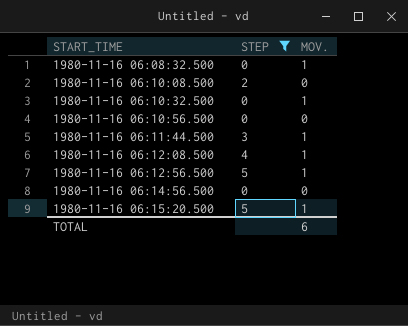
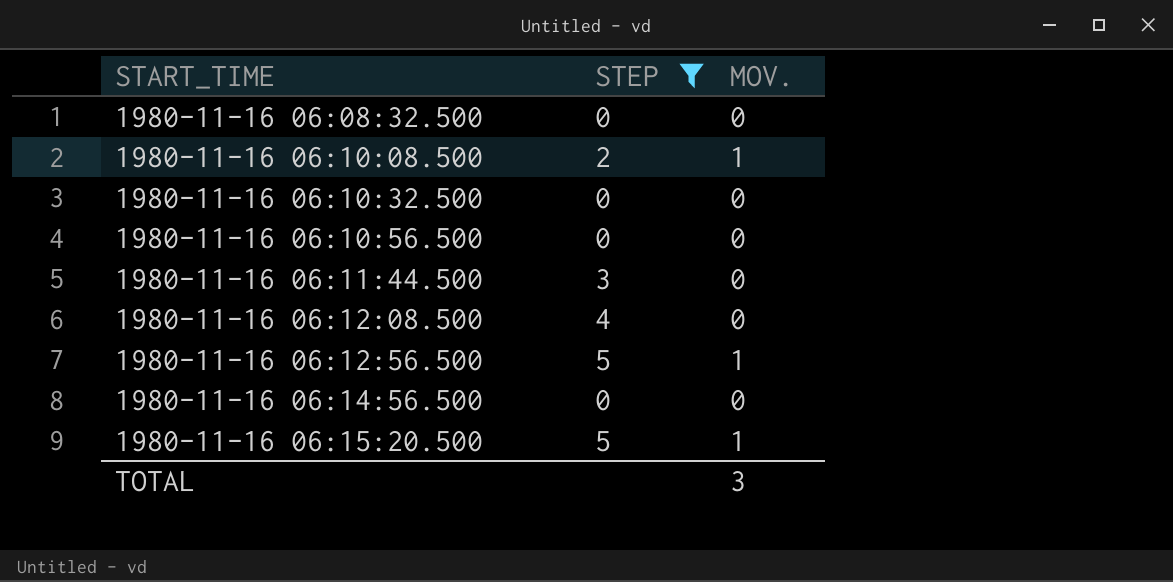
1980-11-16 06:08:32.500 | MOV.: 1 -> 0
1980-11-16 06:10:08.500 | MOV.: 0 -> 1
1980-11-16 06:10:32.500 | MOV.: 1 -> 0
1980-11-16 06:11:44.500 | MOV.: 1 -> 0
1980-11-16 06:12:08.500 | MOV.: 1 -> 0
TOTAL | MOV.: 6 -> 3

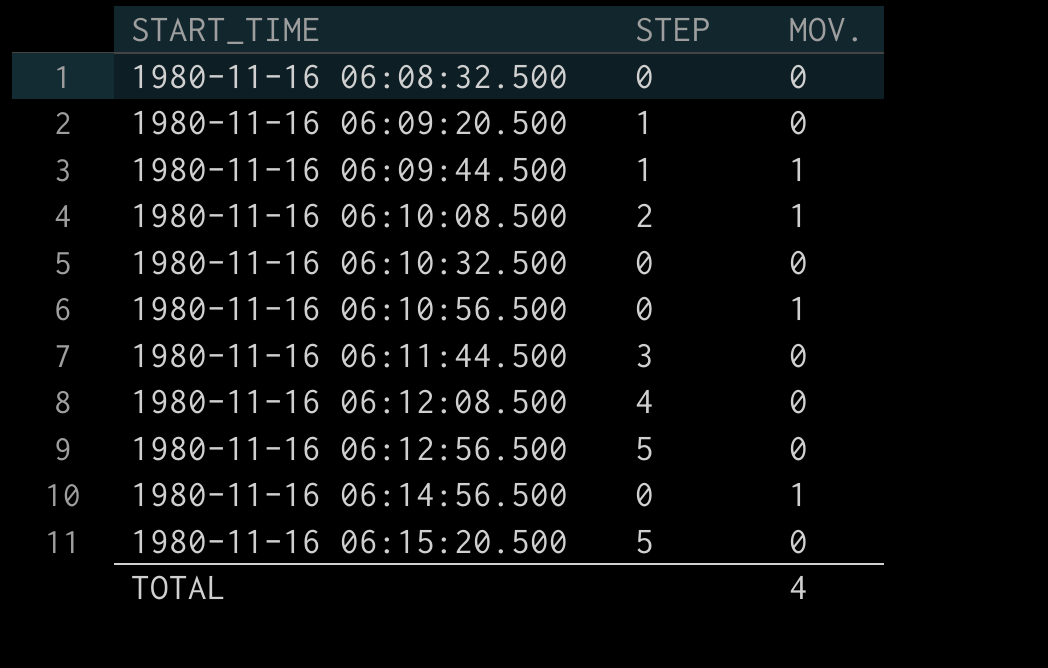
filter: STEP != 1 -> none
1980-11-16 06:10:56.500 | MOV.: 0 -> 1
1980-11-16 06:12:56.500 | MOV.: 1 -> 0
1980-11-16 06:14:56.500 | MOV.: 0 -> 1
1980-11-16 06:15:20.500 | MOV.: 1 -> 0
TOTAL | MOV.: 3 -> 4

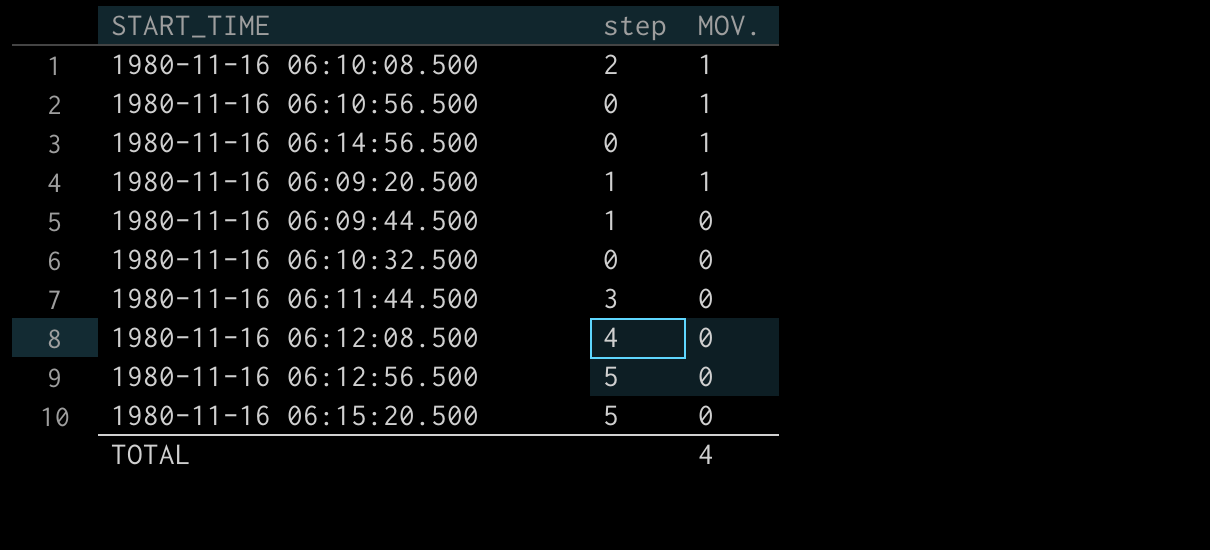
row order: START_TIME ascending -> MOV. descending
column name: STEP -> step
row 1980-11-16 06:08:32.500: 0 | 0 -> none
1980-11-16 06:09:20.500 | MOV.: 0 -> 1
1980-11-16 06:09:44.500 | MOV.: 1 -> 0

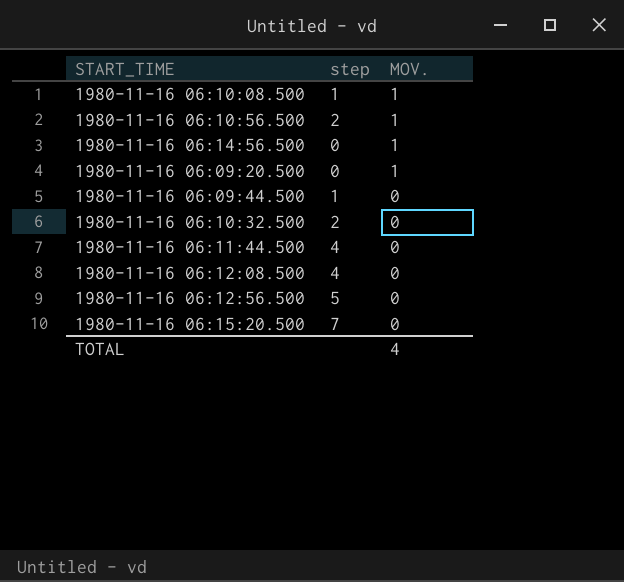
1980-11-16 06:10:08.500 | step: 2 -> 1
1980-11-16 06:10:56.500 | step: 0 -> 2
1980-11-16 06:09:20.500 | step: 1 -> 0
1980-11-16 06:10:32.500 | step: 0 -> 2
1980-11-16 06:11:44.500 | step: 3 -> 4
1980-11-16 06:15:20.500 | step: 5 -> 7

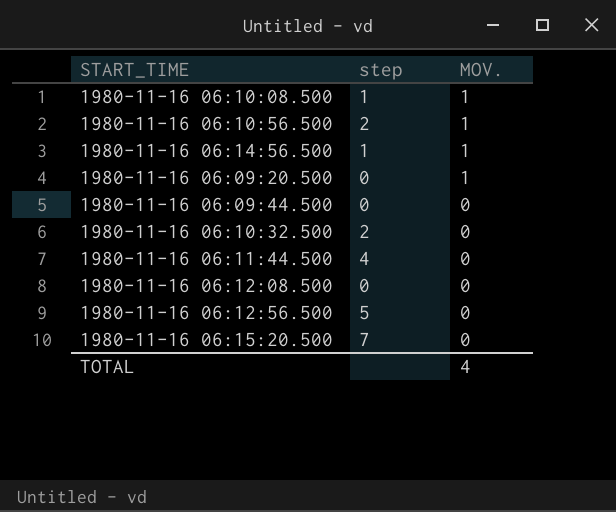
1980-11-16 06:14:56.500 | step: 0 -> 1
1980-11-16 06:09:44.500 | step: 1 -> 0
1980-11-16 06:12:08.500 | step: 4 -> 0

